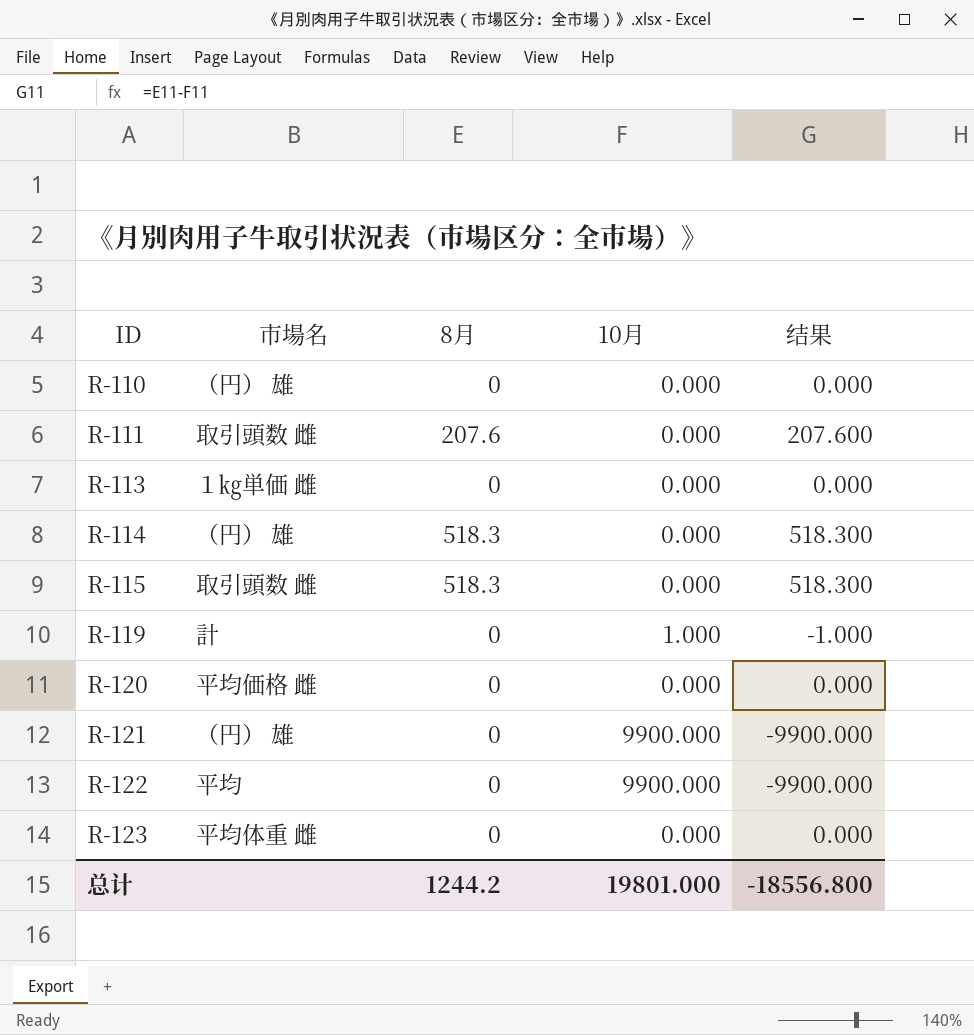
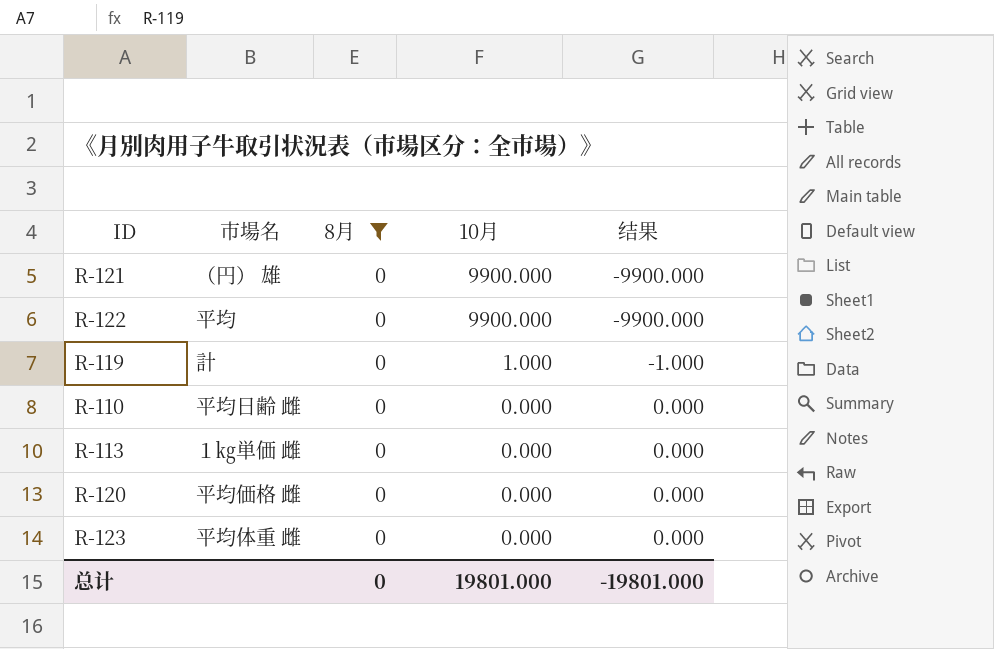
filter: none -> 8月 = 0
row order: ID ascending -> 10月 descending
R-110 | 市場名: （円） 雄 -> 平均日齢 雌
总计 | 8月: 1244.2 -> 0
总计 | 结果: -18556.800 -> -19801.000

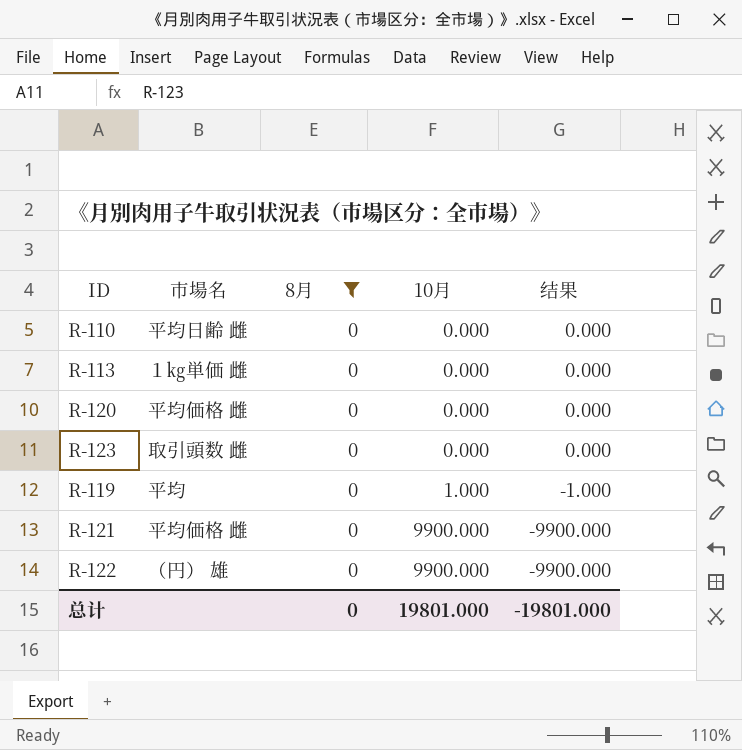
row order: 10月 descending -> 10月 ascending
R-123 | 市場名: 平均体重 雌 -> 取引頭数 雌
R-119 | 市場名: 計 -> 平均
R-121 | 市場名: （円） 雄 -> 平均価格 雌
R-122 | 市場名: 平均 -> （円） 雄

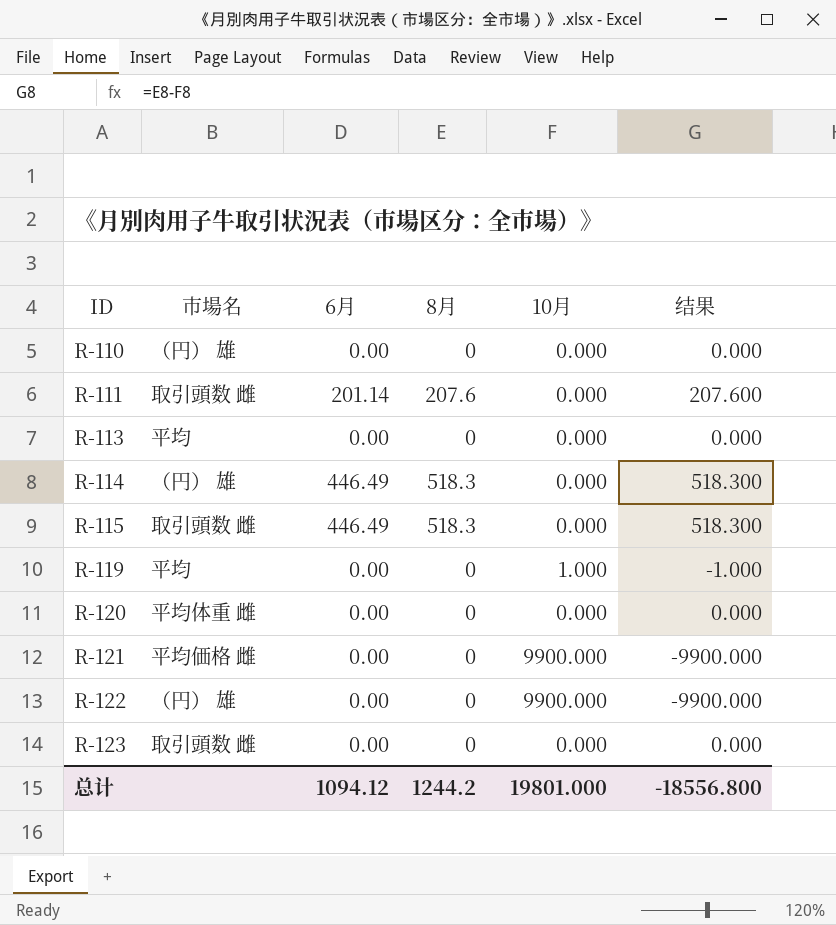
filter: 8月 = 0 -> none
row order: 10月 ascending -> ID ascending
column 6月 | position: none -> 3
R-110 | 市場名: 平均日齢 雌 -> （円） 雄
R-113 | 市場名: １㎏単価 雌 -> 平均
R-120 | 市場名: 平均価格 雌 -> 平均体重 雌
总计 | 8月: 0 -> 1244.2
总计 | 结果: -19801.000 -> -18556.800

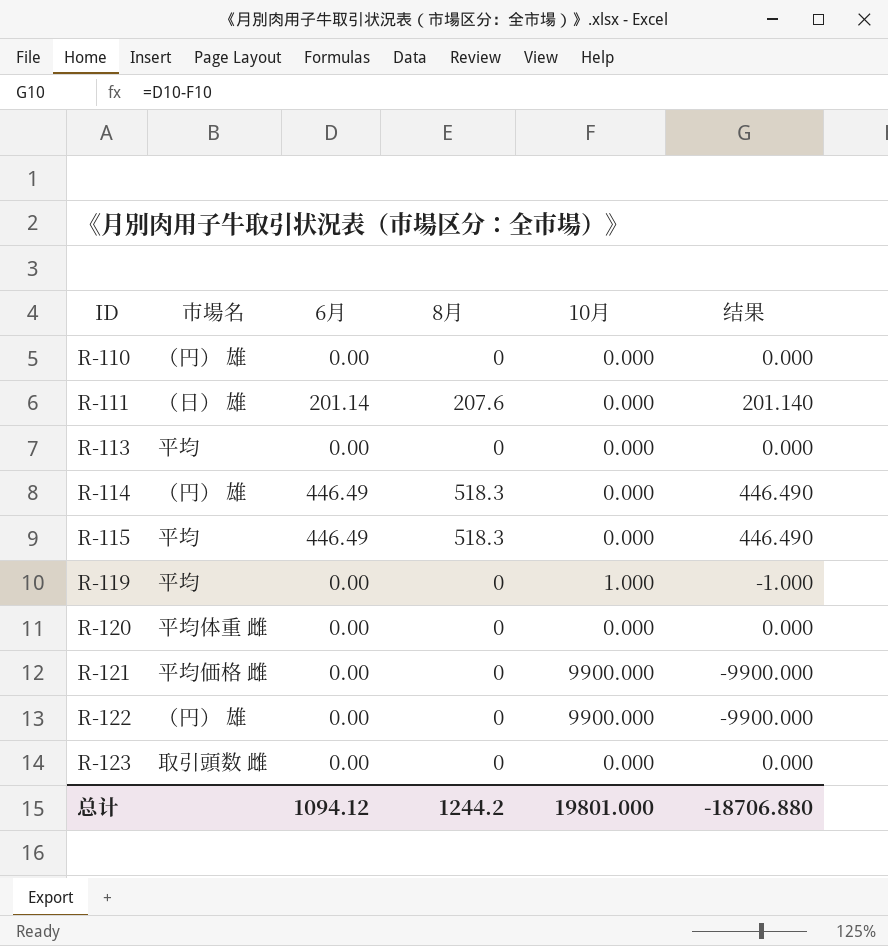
column 结果 | formula: [8月] - [10月] -> [6月] - [10月]
R-111 | 市場名: 取引頭数 雌 -> （日） 雄
R-115 | 市場名: 取引頭数 雌 -> 平均
总计 | 结果: -18556.800 -> -18706.880

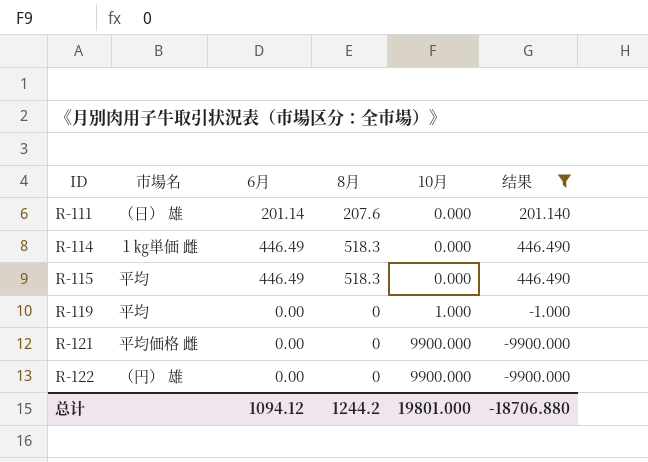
filter: none -> 结果 != 0.000
R-114 | 市場名: （円） 雄 -> １㎏単価 雌

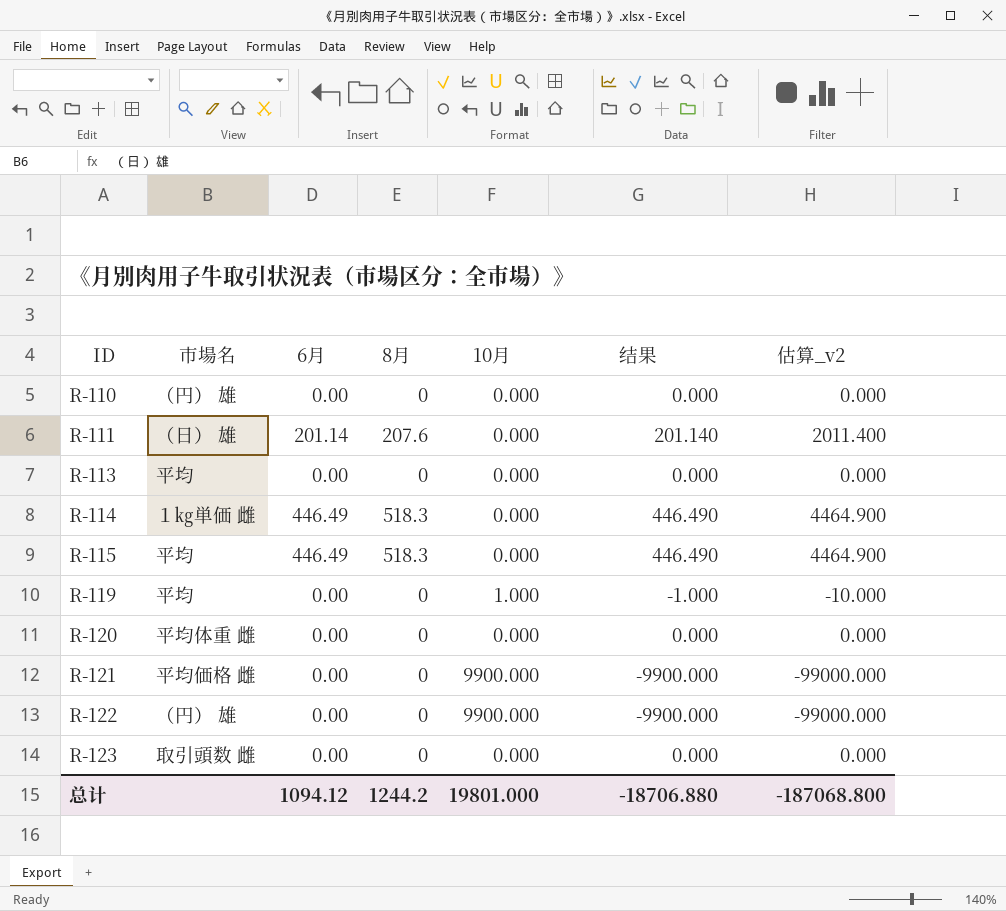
filter: 结果 != 0.000 -> none
column 估算_v2 | formula: none -> [结果] * 10

